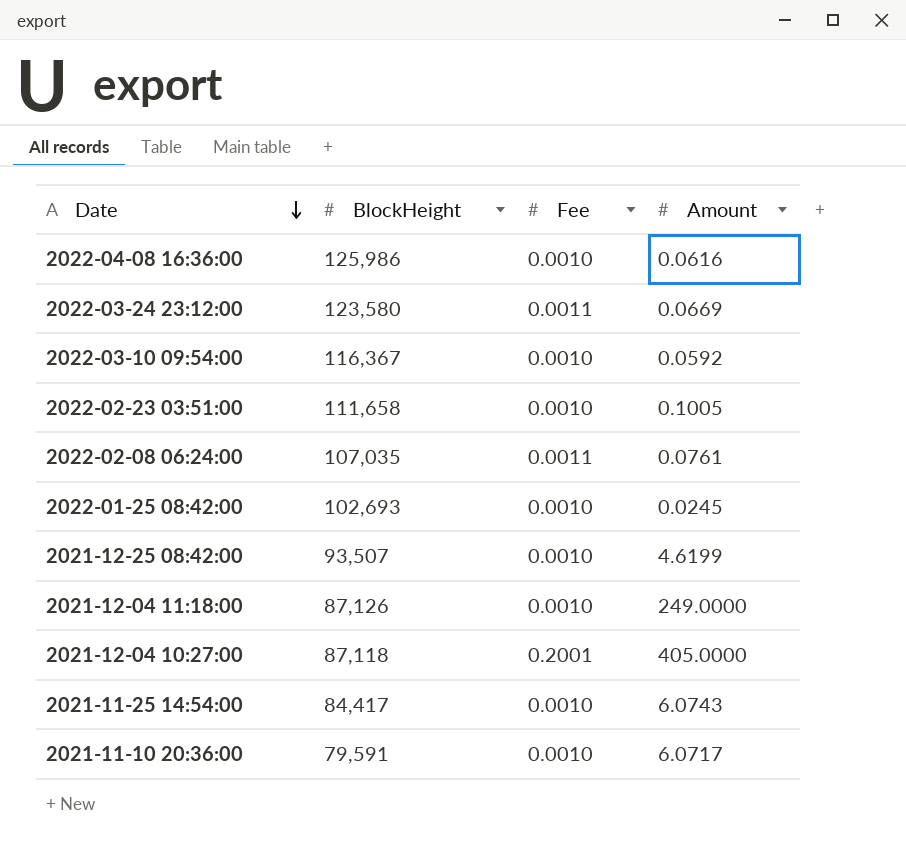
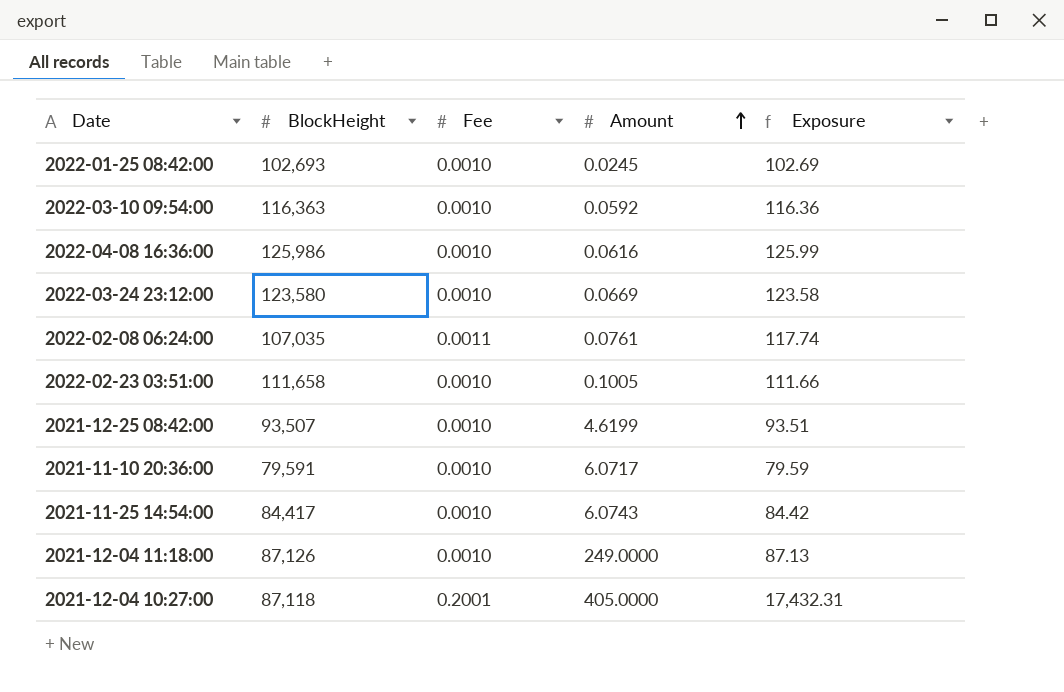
row order: Date descending -> Amount ascending
column Exposure | formula: none -> [BlockHeight] * [Fee]
2022-03-10 09:54:00 | BlockHeight: 116,367 -> 116,363
2022-03-24 23:12:00 | Fee: 0.0011 -> 0.0010

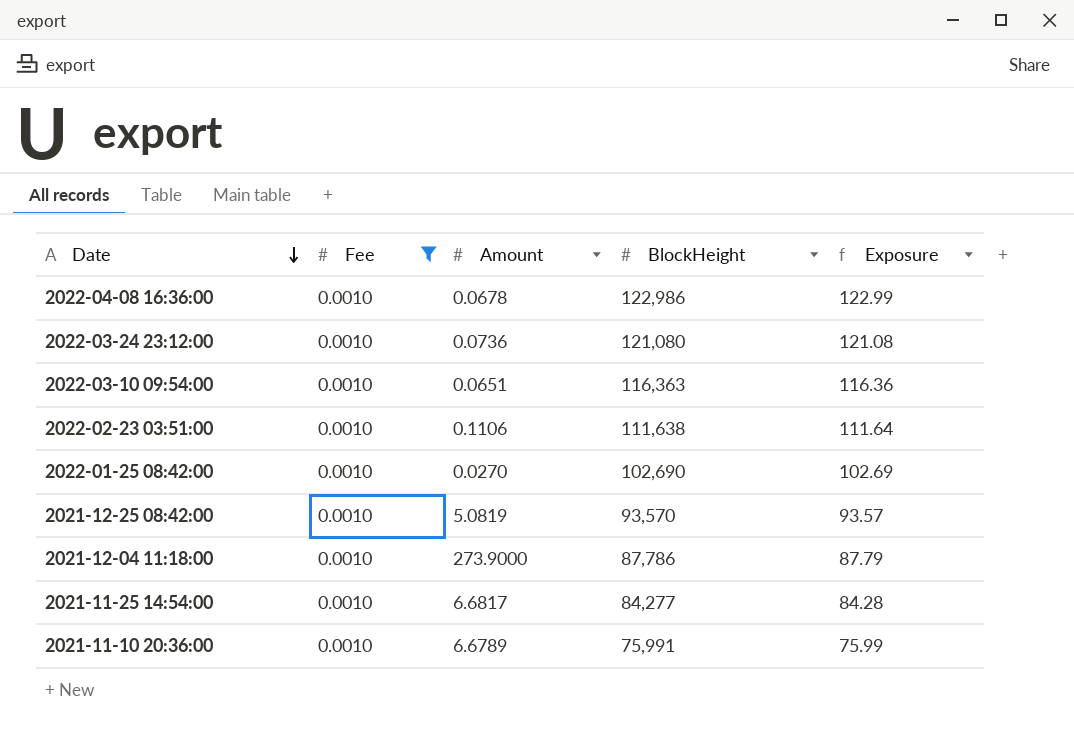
filter: none -> Fee = 0.0010
row order: Amount ascending -> Date descending
column BlockHeight | position: 2 -> 4
2022-04-08 16:36:00 | Amount: 0.0616 -> 0.0678
2022-04-08 16:36:00 | BlockHeight: 125,986 -> 122,986
2022-04-08 16:36:00 | Exposure: 125.99 -> 122.99
2022-03-24 23:12:00 | Amount: 0.0669 -> 0.0736
2022-03-24 23:12:00 | BlockHeight: 123,580 -> 121,080
2022-03-24 23:12:00 | Exposure: 123.58 -> 121.08
2022-03-10 09:54:00 | Amount: 0.0592 -> 0.0651
2022-02-23 03:51:00 | Amount: 0.1005 -> 0.1106
2022-02-23 03:51:00 | BlockHeight: 111,658 -> 111,638
2022-02-23 03:51:00 | Exposure: 111.66 -> 111.64
2022-01-25 08:42:00 | Amount: 0.0245 -> 0.0270
2022-01-25 08:42:00 | BlockHeight: 102,693 -> 102,690
2021-12-25 08:42:00 | Amount: 4.6199 -> 5.0819
2021-12-25 08:42:00 | BlockHeight: 93,507 -> 93,570
2021-12-25 08:42:00 | Exposure: 93.51 -> 93.57
2021-12-04 11:18:00 | Amount: 249.0000 -> 273.9000
2021-12-04 11:18:00 | BlockHeight: 87,126 -> 87,786
2021-12-04 11:18:00 | Exposure: 87.13 -> 87.79
2021-11-25 14:54:00 | Amount: 6.0743 -> 6.6817
2021-11-25 14:54:00 | BlockHeight: 84,417 -> 84,277
2021-11-25 14:54:00 | Exposure: 84.42 -> 84.28
2021-11-10 20:36:00 | Amount: 6.0717 -> 6.6789
2021-11-10 20:36:00 | BlockHeight: 79,591 -> 75,991
2021-11-10 20:36:00 | Exposure: 79.59 -> 75.99

